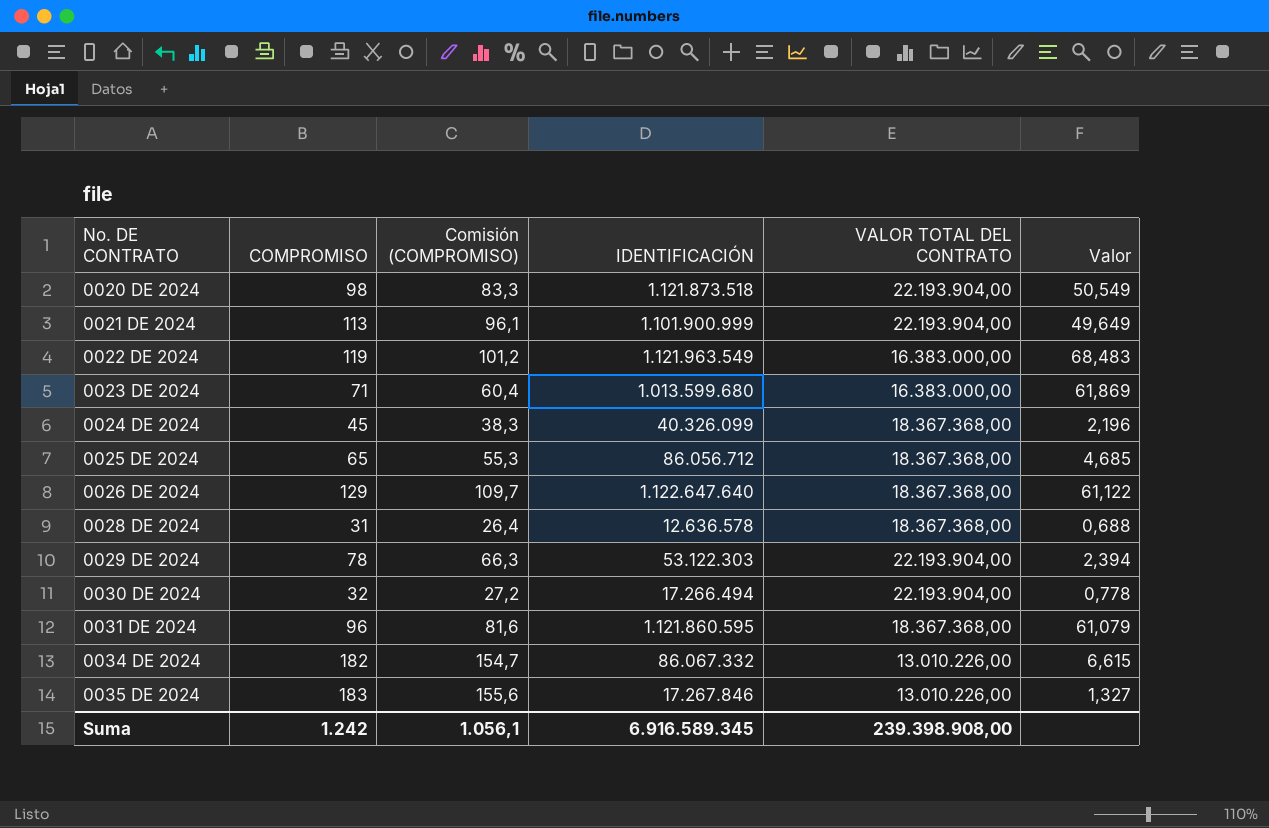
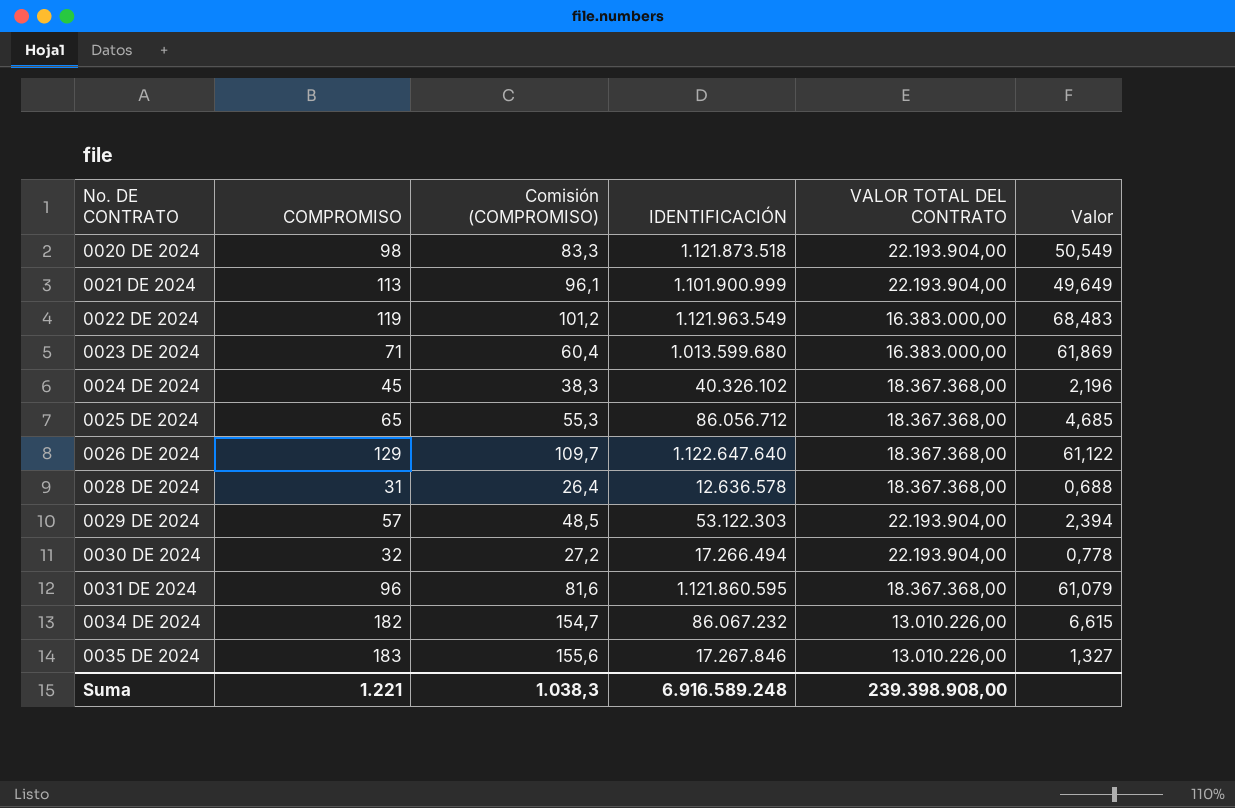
0024 DE 2024 | IDENTIFICACIÓN: 40.326.099 -> 40.326.102
0029 DE 2024 | COMPROMISO: 78 -> 57
0029 DE 2024 | Comisión (COMPROMISO): 66,3 -> 48,5
0034 DE 2024 | IDENTIFICACIÓN: 86.067.332 -> 86.067.232
Suma | COMPROMISO: 1.242 -> 1.221
Suma | Comisión (COMPROMISO): 1.056,1 -> 1.038,3
Suma | IDENTIFICACIÓN: 6.916.589.345 -> 6.916.589.248

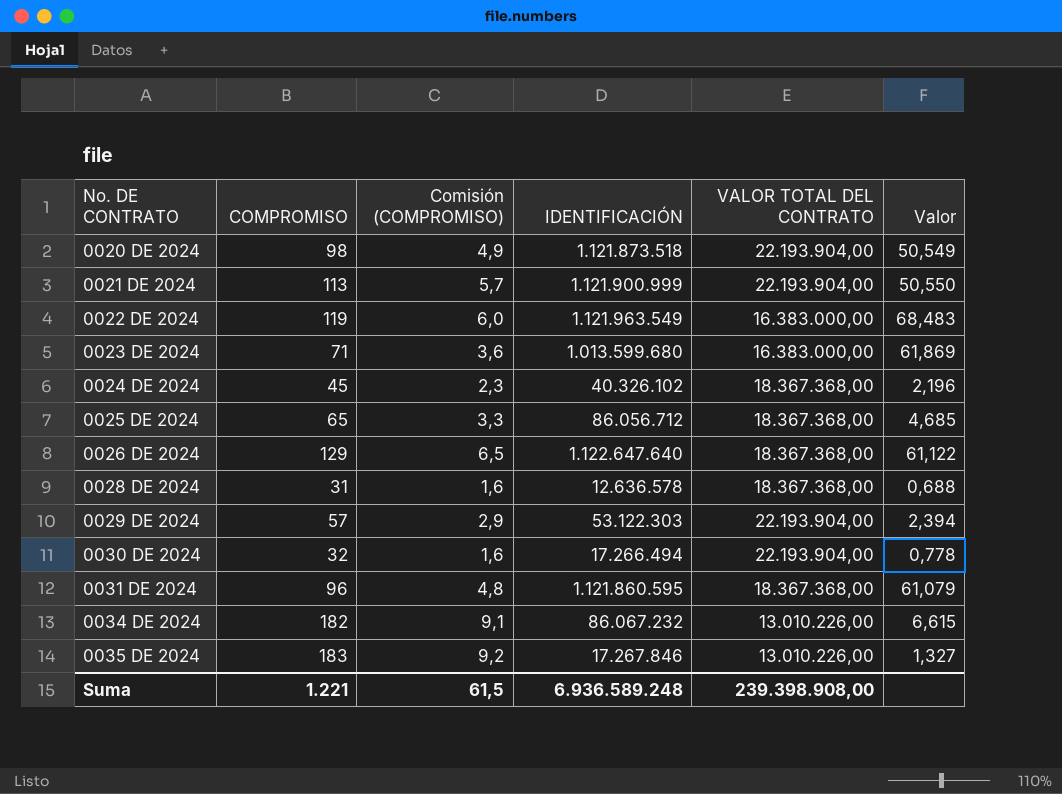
column Comisión (COMPROMISO) | formula: [COMPROMISO] * 0,85 -> [COMPROMISO] * 0,05
0021 DE 2024 | IDENTIFICACIÓN: 1.101.900.999 -> 1.121.900.999
0021 DE 2024 | Valor: 49,649 -> 50,550
Suma | Comisión (COMPROMISO): 1.038,3 -> 61,5
Suma | IDENTIFICACIÓN: 6.916.589.248 -> 6.936.589.248

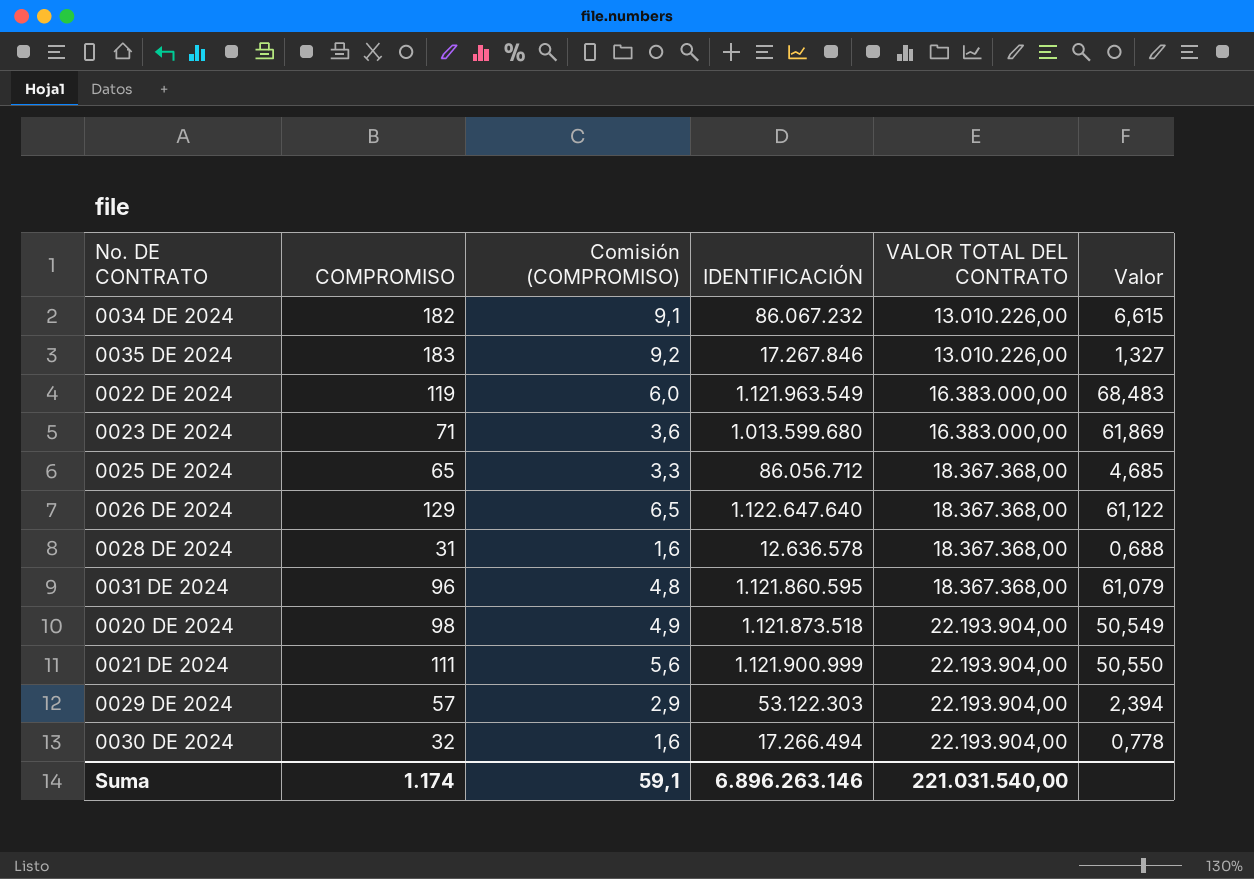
row order: No. DE CONTRATO ascending -> VALOR TOTAL DEL CONTRATO ascending
row 0024 DE 2024: 45 | 2,3 | 40.326.102 | 18.367.368,00 | 2,196 -> none
0021 DE 2024 | COMPROMISO: 113 -> 111
0021 DE 2024 | Comisión (COMPROMISO): 5,7 -> 5,6
Suma | COMPROMISO: 1.221 -> 1.174
Suma | Comisión (COMPROMISO): 61,5 -> 59,1
Suma | IDENTIFICACIÓN: 6.936.589.248 -> 6.896.263.146
Suma | VALOR TOTAL DEL CONTRATO: 239.398.908,00 -> 221.031.540,00

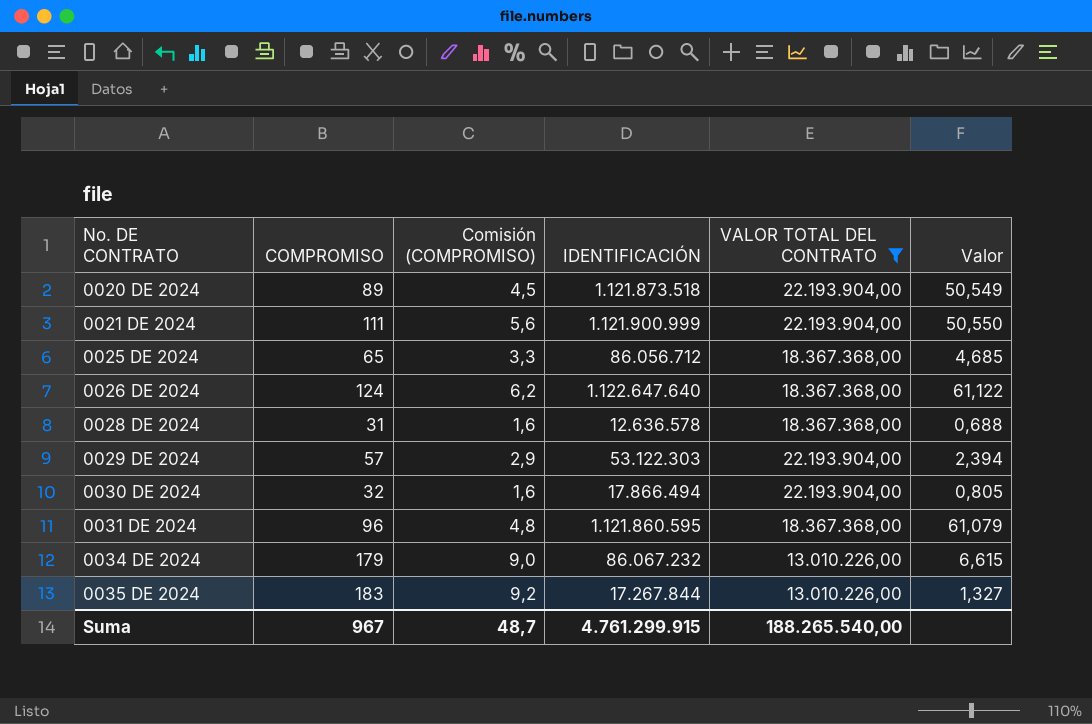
filter: none -> VALOR TOTAL DEL CONTRATO != 16.383.000,00
row order: VALOR TOTAL DEL CONTRATO ascending -> No. DE CONTRATO ascending
0020 DE 2024 | COMPROMISO: 98 -> 89
0020 DE 2024 | Comisión (COMPROMISO): 4,9 -> 4,5
0026 DE 2024 | COMPROMISO: 129 -> 124
0026 DE 2024 | Comisión (COMPROMISO): 6,5 -> 6,2
0030 DE 2024 | IDENTIFICACIÓN: 17.266.494 -> 17.866.494
0030 DE 2024 | Valor: 0,778 -> 0,805
0034 DE 2024 | COMPROMISO: 182 -> 179
0034 DE 2024 | Comisión (COMPROMISO): 9,1 -> 9,0
0035 DE 2024 | IDENTIFICACIÓN: 17.267.846 -> 17.267.844
Suma | COMPROMISO: 1.174 -> 967
Suma | Comisión (COMPROMISO): 59,1 -> 48,7
Suma | IDENTIFICACIÓN: 6.896.263.146 -> 4.761.299.915
Suma | VALOR TOTAL DEL CONTRATO: 221.031.540,00 -> 188.265.540,00

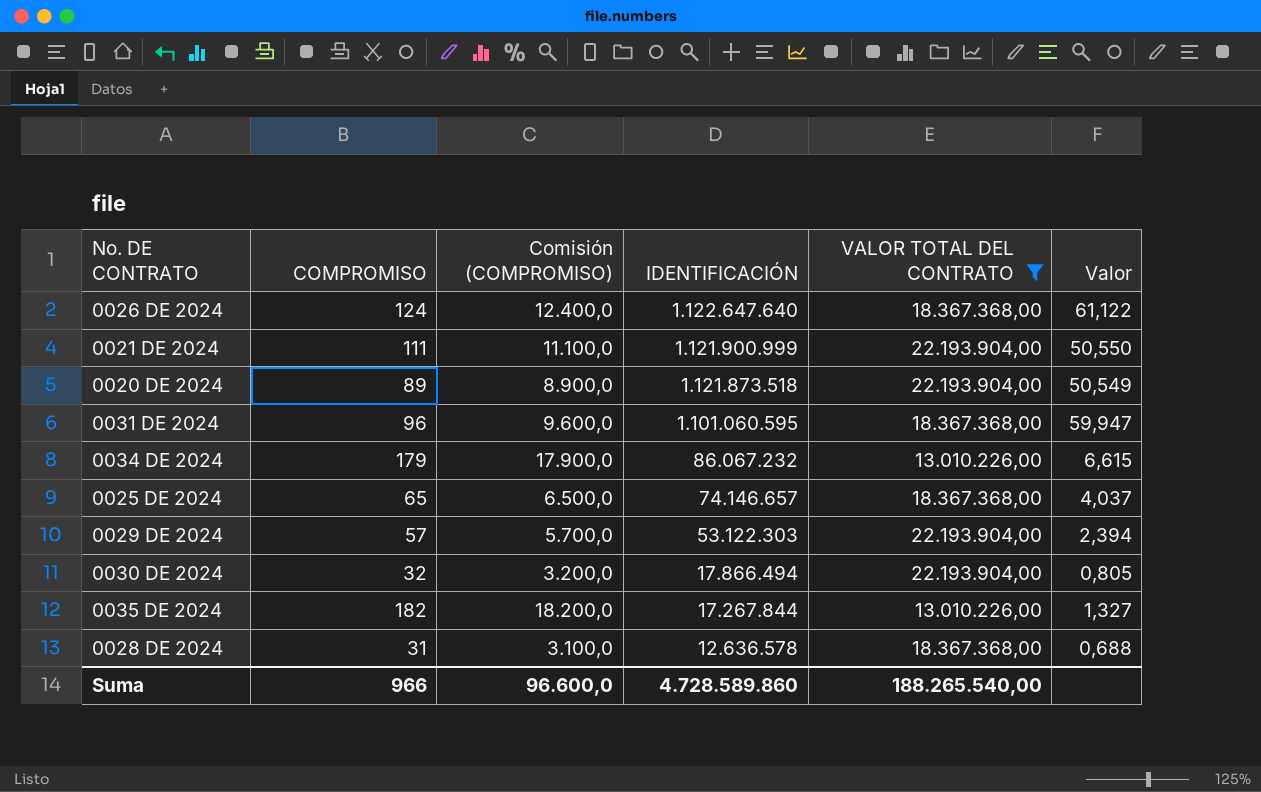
row order: No. DE CONTRATO ascending -> IDENTIFICACIÓN descending
column Comisión (COMPROMISO) | formula: [COMPROMISO] * 0,05 -> [COMPROMISO] * 100
0031 DE 2024 | IDENTIFICACIÓN: 1.121.860.595 -> 1.101.060.595
0031 DE 2024 | Valor: 61,079 -> 59,947
0025 DE 2024 | IDENTIFICACIÓN: 86.056.712 -> 74.146.657
0025 DE 2024 | Valor: 4,685 -> 4,037
0035 DE 2024 | COMPROMISO: 183 -> 182
Suma | COMPROMISO: 967 -> 966
Suma | Comisión (COMPROMISO): 48,7 -> 96.600,0
Suma | IDENTIFICACIÓN: 4.761.299.915 -> 4.728.589.860

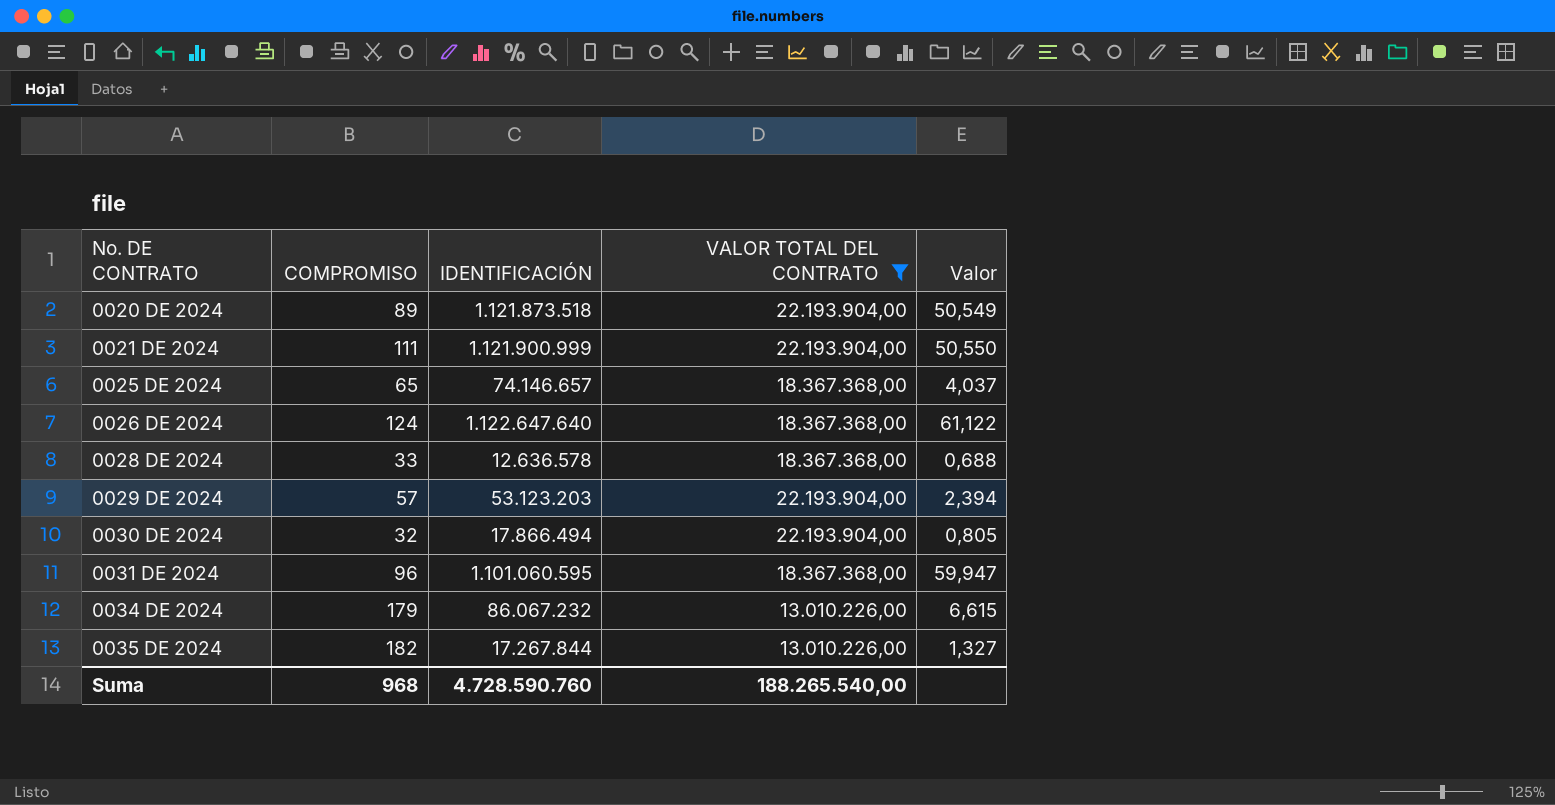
row order: IDENTIFICACIÓN descending -> No. DE CONTRATO ascending
column Comisión (COMPROMISO) | formula: [COMPROMISO] * 100 -> none
0028 DE 2024 | COMPROMISO: 31 -> 33
0029 DE 2024 | IDENTIFICACIÓN: 53.122.303 -> 53.123.203
Suma | COMPROMISO: 966 -> 968
Suma | IDENTIFICACIÓN: 4.728.589.860 -> 4.728.590.760

